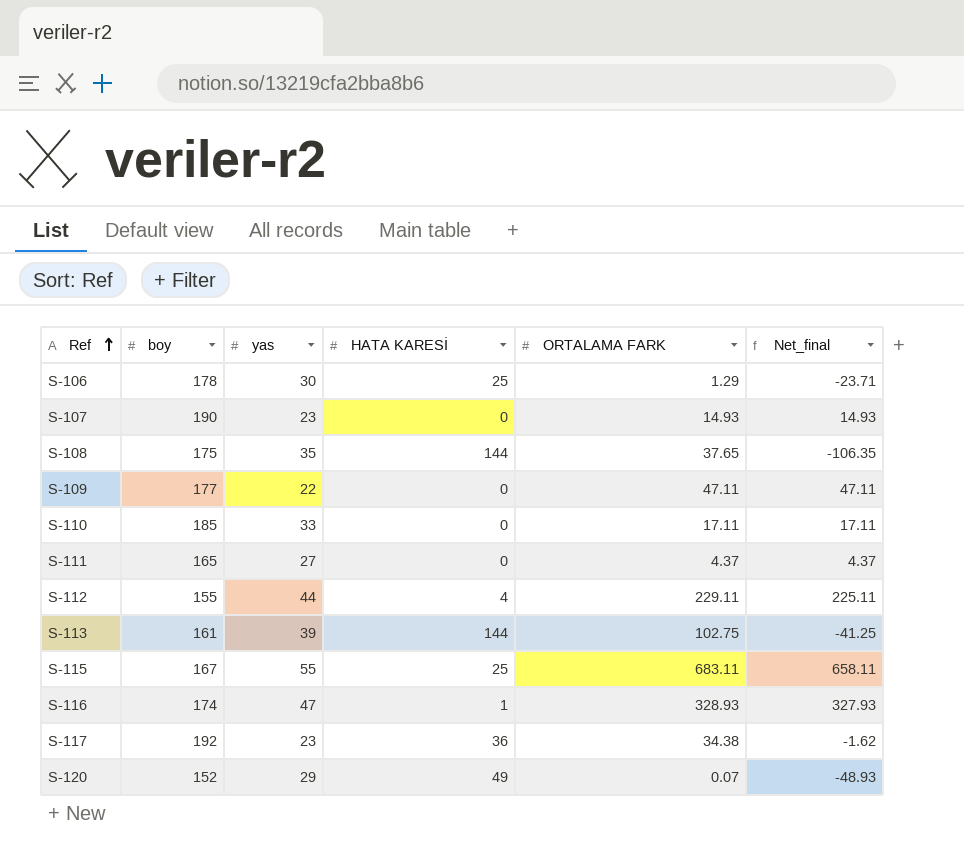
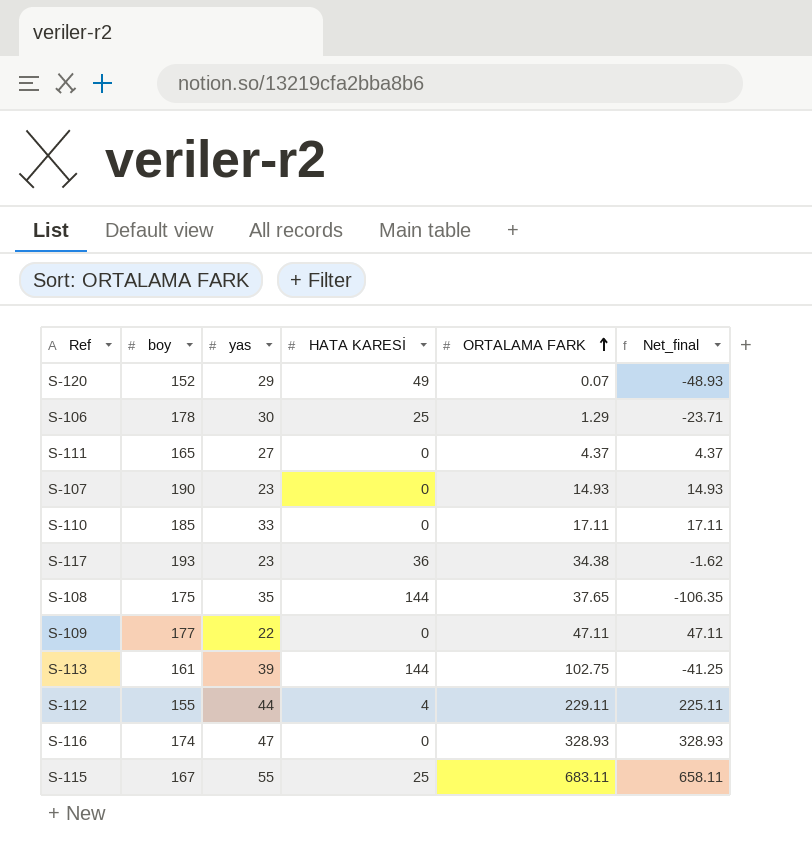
row order: Ref ascending -> ORTALAMA FARK ascending
S-117 | boy: 192 -> 193
S-116 | HATA KARESİ: 1 -> 0
S-116 | Net_final: 327.93 -> 328.93

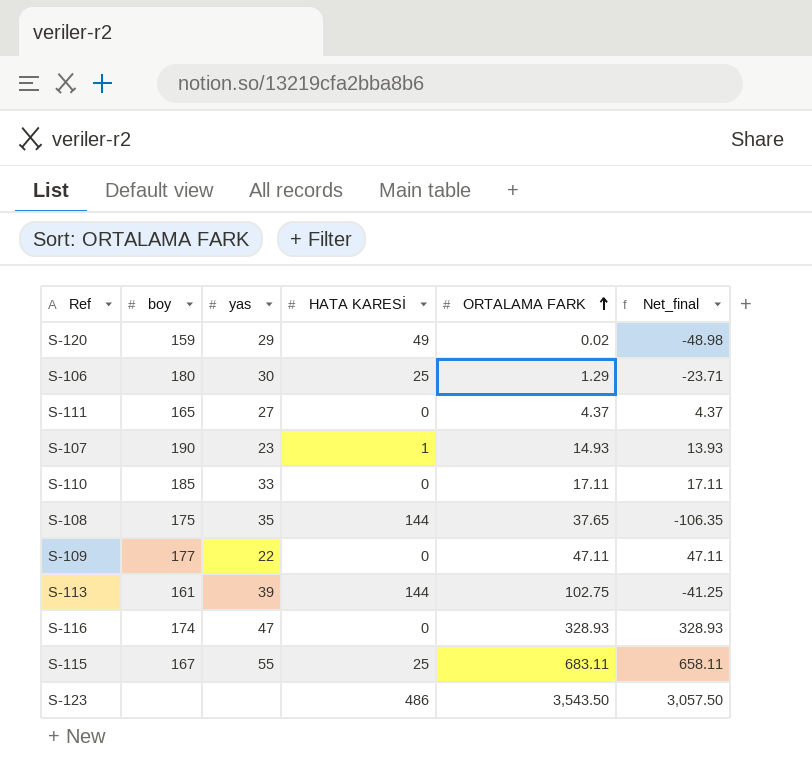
row S-117: 193 | 23 | 36 | 34.38 | -1.62 -> none
row S-112: 155 | 44 | 4 | 229.11 | 225.11 -> none
S-120 | boy: 152 -> 159
S-120 | ORTALAMA FARK: 0.07 -> 0.02
S-120 | Net_final: -48.93 -> -48.98
S-106 | boy: 178 -> 180
S-107 | HATA KARESİ: 0 -> 1
S-107 | Net_final: 14.93 -> 13.93
row S-123: none -> none | none | 486 | 3,543.50 | 3,057.50

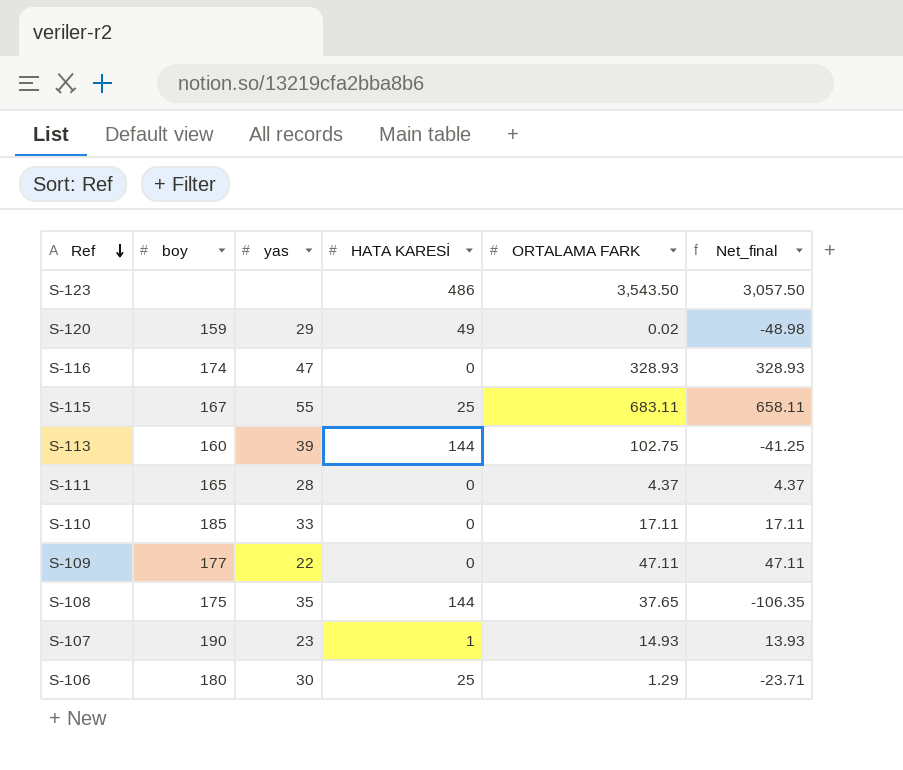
row order: ORTALAMA FARK ascending -> Ref descending
S-113 | boy: 161 -> 160
S-111 | yas: 27 -> 28

